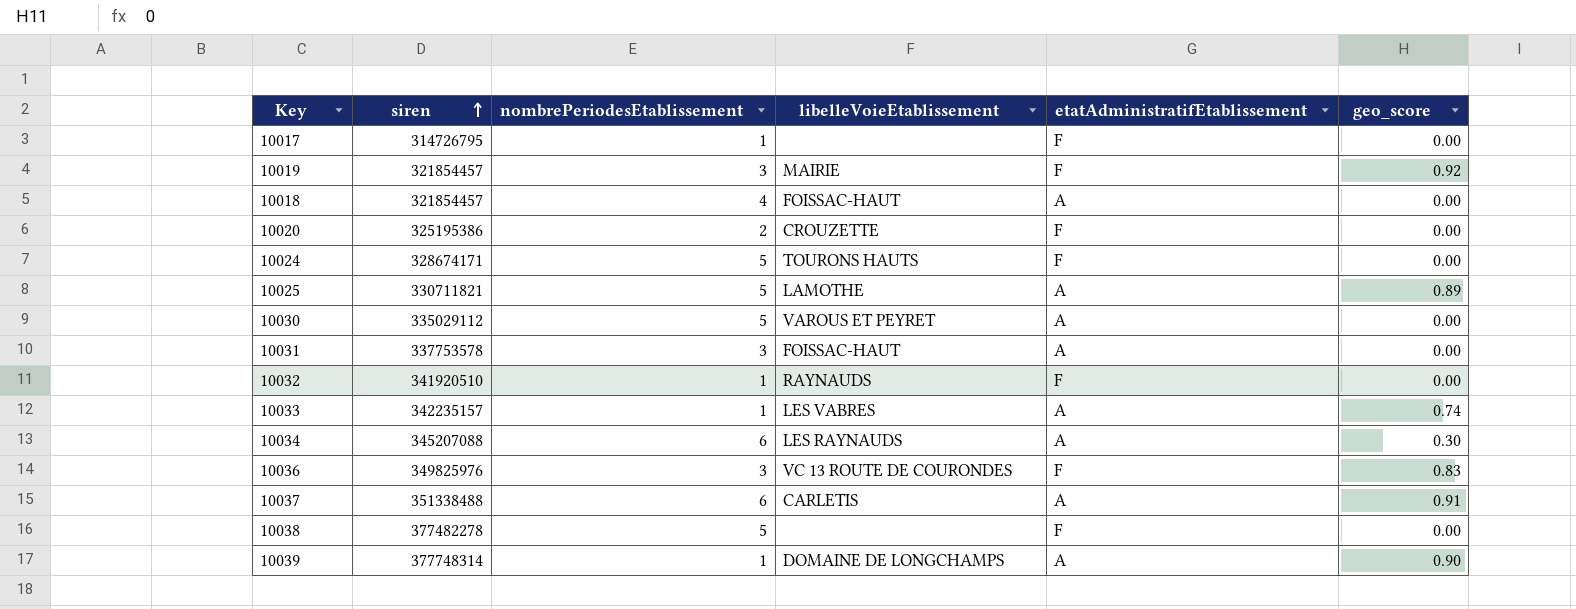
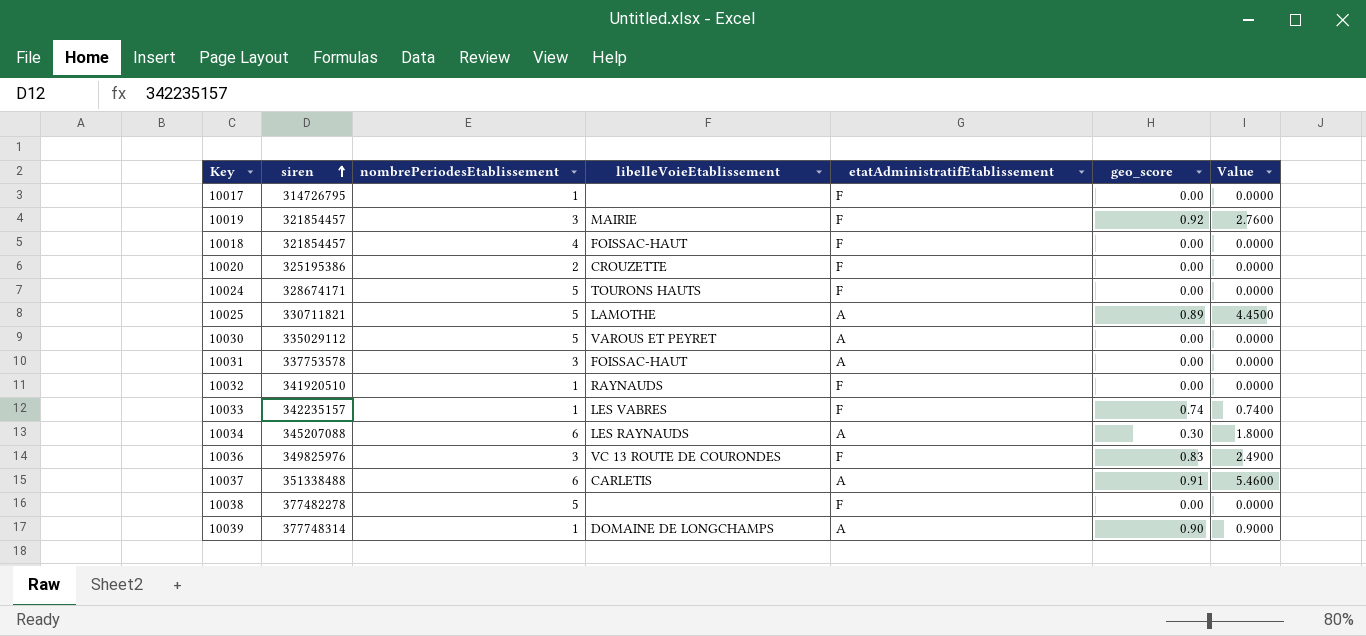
column Value | formula: none -> [nombrePeriodesEtablissement] * [geo_score]
10018 | etatAdministratifEtablissement: A -> F
10033 | etatAdministratifEtablissement: A -> F

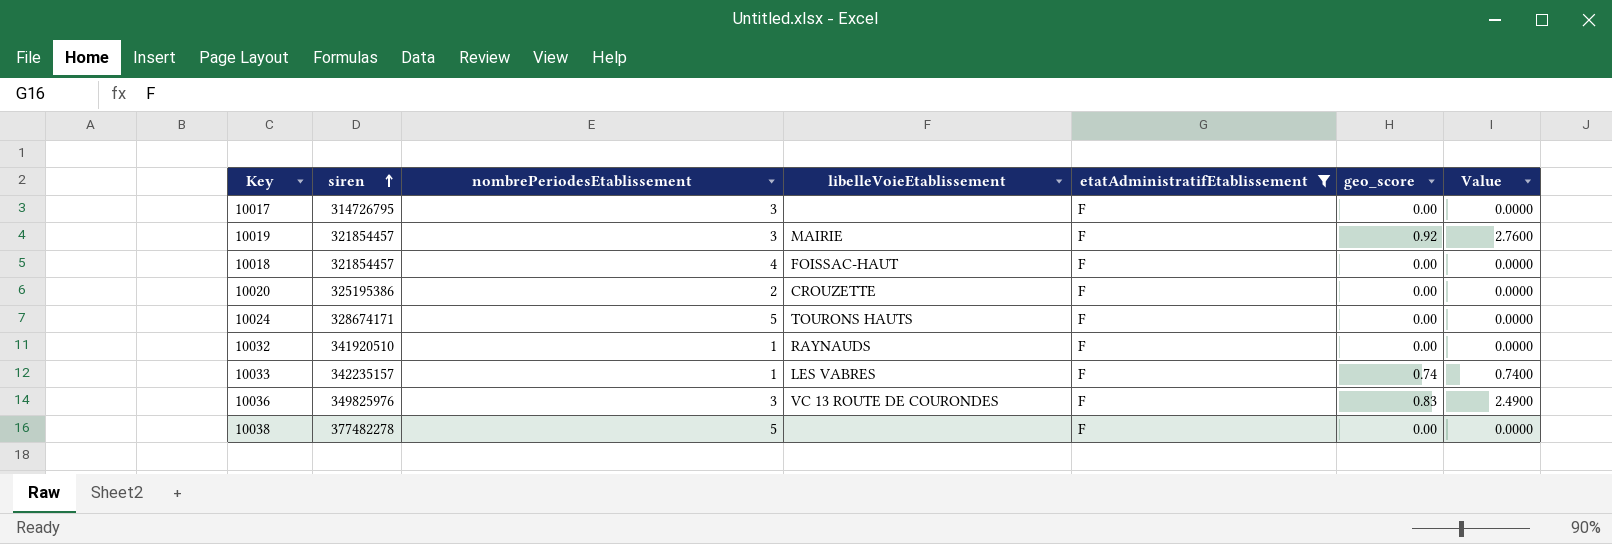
filter: none -> etatAdministratifEtablissement = F
10017 | nombrePeriodesEtablissement: 1 -> 3

